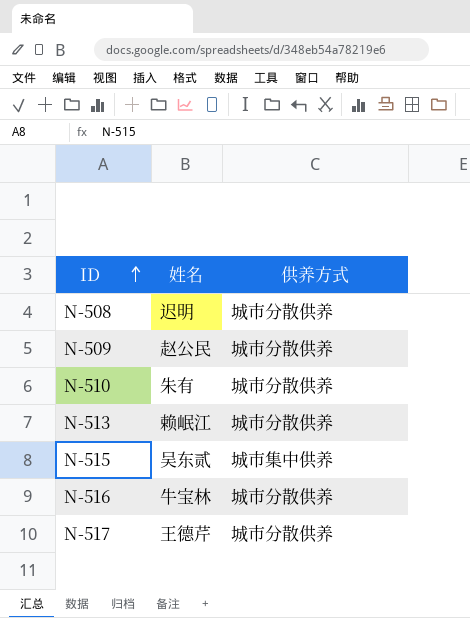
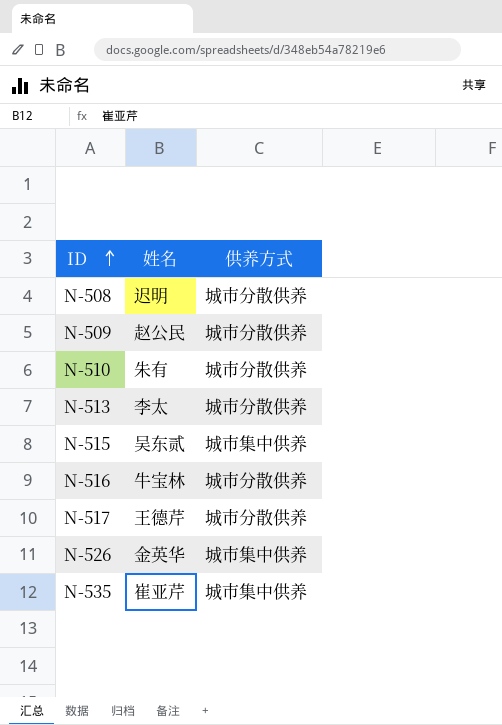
N-513 | 姓名: 赖岷江 -> 李太
row N-526: none -> 金英华 | 城市集中供养
row N-535: none -> 崔亚芹 | 城市集中供养

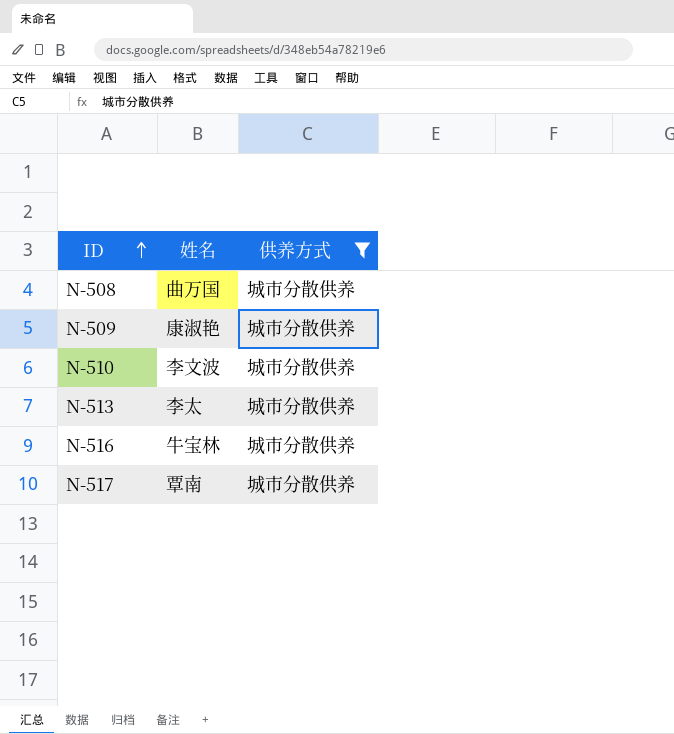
filter: none -> 供养方式 = 城市分散供养
N-508 | 姓名: 迟明 -> 曲万国
N-509 | 姓名: 赵公民 -> 康淑艳
N-510 | 姓名: 朱有 -> 李文波
N-517 | 姓名: 王德芹 -> 覃南

